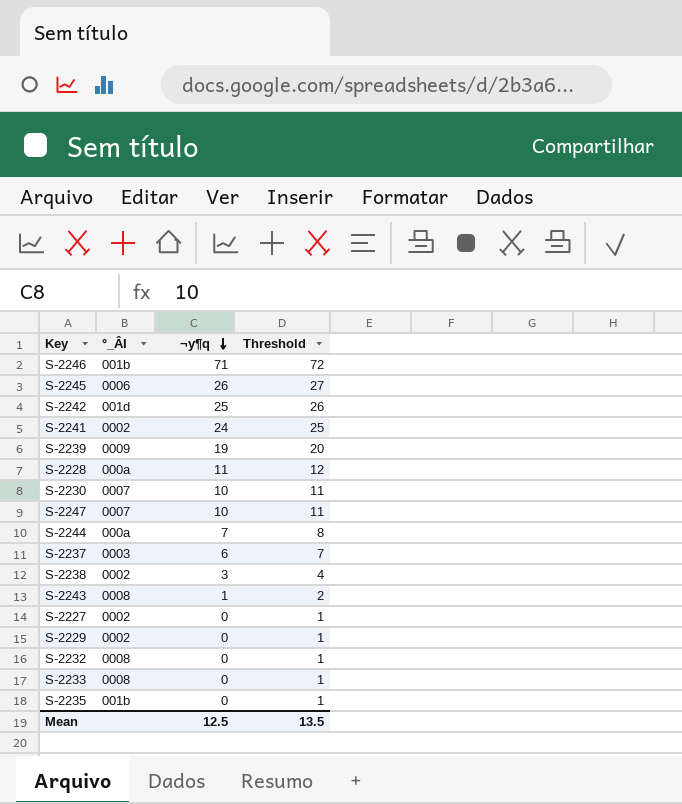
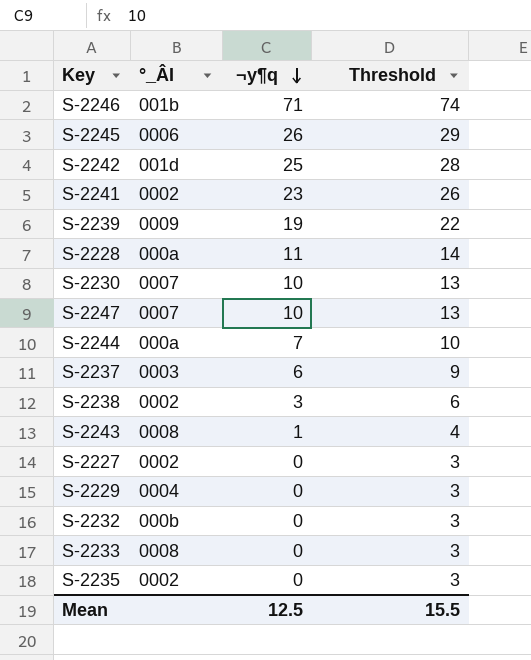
column Threshold | formula: [¬y¶q] + 1 -> [¬y¶q] + 3
S-2241 | ¬y¶q: 24 -> 23
S-2229 | °_ÂI: 0002 -> 0004
S-2232 | °_ÂI: 0008 -> 000b
S-2235 | °_ÂI: 001b -> 0002
Mean | Threshold: 13.5 -> 15.5

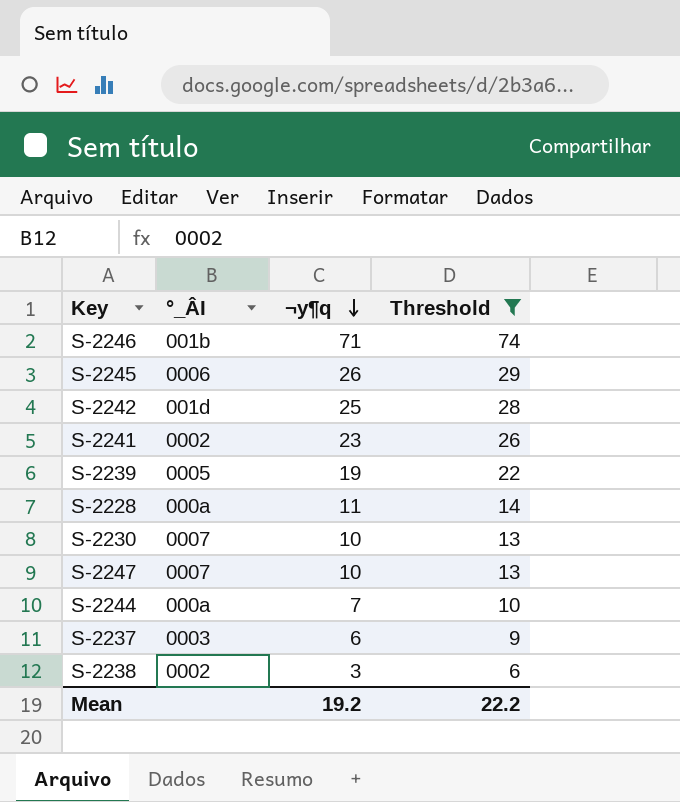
filter: none -> Threshold >= 6
S-2239 | °_ÂI: 0009 -> 0005
Mean | ¬y¶q: 12.5 -> 19.2
Mean | Threshold: 15.5 -> 22.2

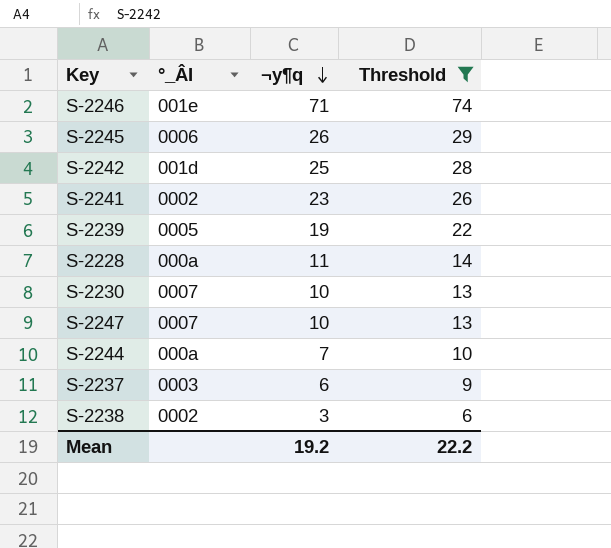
S-2246 | °_ÂI: 001b -> 001e

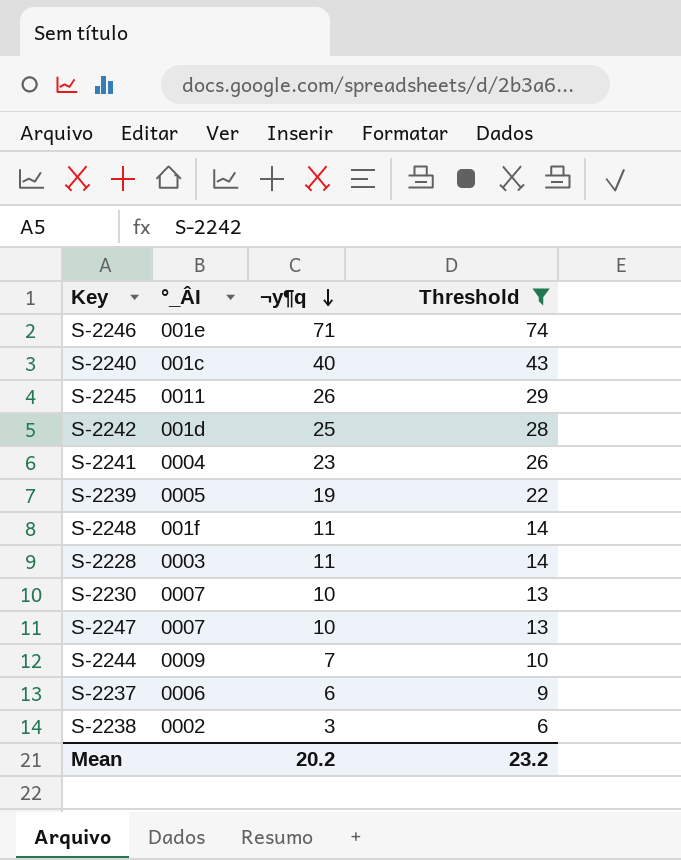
row S-2240: none -> 001c | 40 | 43
S-2245 | °_ÂI: 0006 -> 0011
S-2241 | °_ÂI: 0002 -> 0004
row S-2248: none -> 001f | 11 | 14
S-2228 | °_ÂI: 000a -> 0003
S-2244 | °_ÂI: 000a -> 0009
S-2237 | °_ÂI: 0003 -> 0006
Mean | ¬y¶q: 19.2 -> 20.2
Mean | Threshold: 22.2 -> 23.2

